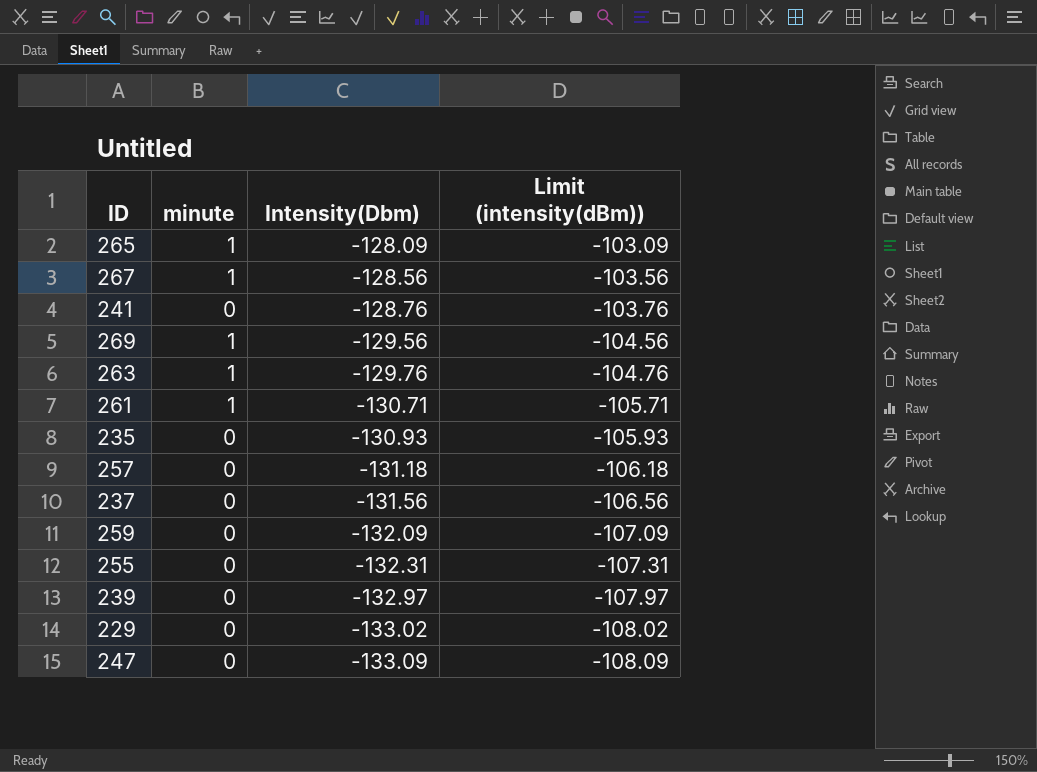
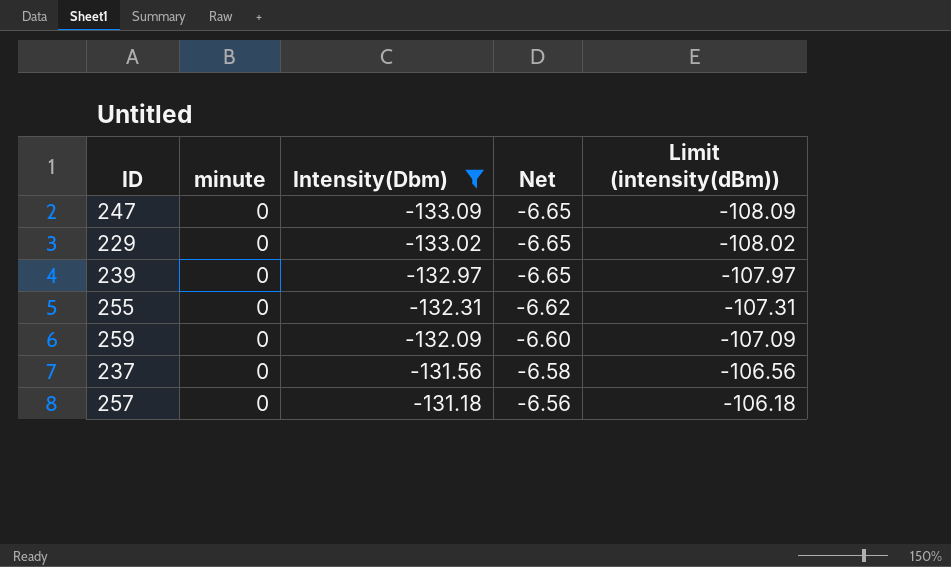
filter: none -> Intensity(Dbm) <= -131.18
row order: Intensity(Dbm) descending -> Intensity(Dbm) ascending
column Net | formula: none -> [Intensity(Dbm)] * 0.05

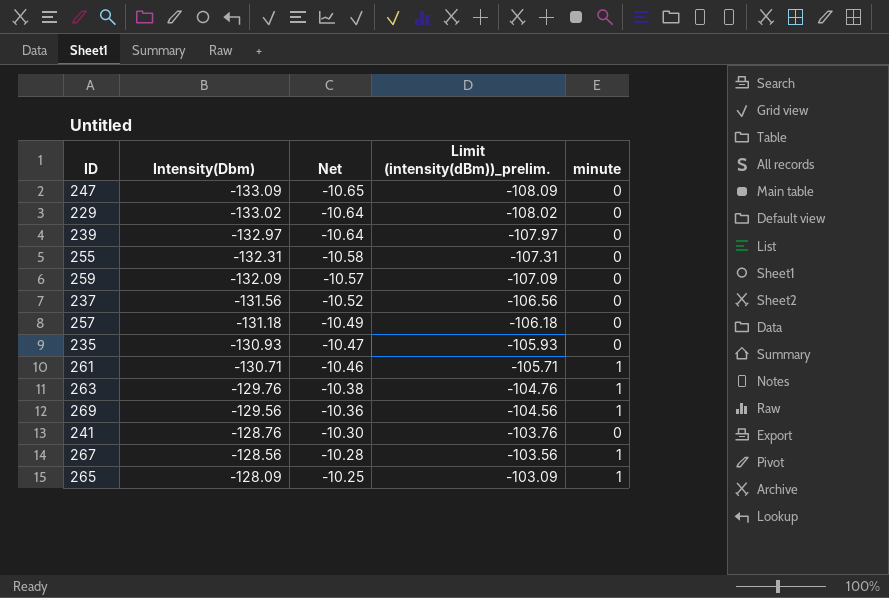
filter: Intensity(Dbm) <= -131.18 -> none
column Net | formula: [Intensity(Dbm)] * 0.05 -> [Intensity(Dbm)] * 0.08
column name: Limit (intensity(dBm)) -> Limit (intensity(dBm))_prelim.
column minute | position: 2 -> 5

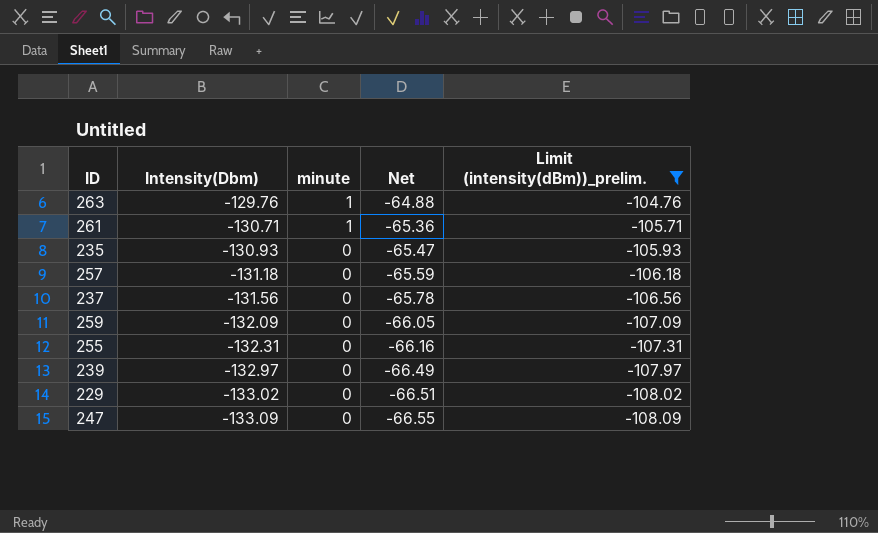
filter: none -> Limit (intensity(dBm))_prelim. <= -104.76
row order: Intensity(Dbm) ascending -> Intensity(Dbm) descending
column minute | position: 5 -> 3
column Net | formula: [Intensity(Dbm)] * 0.08 -> [Intensity(Dbm)] * 0.5

